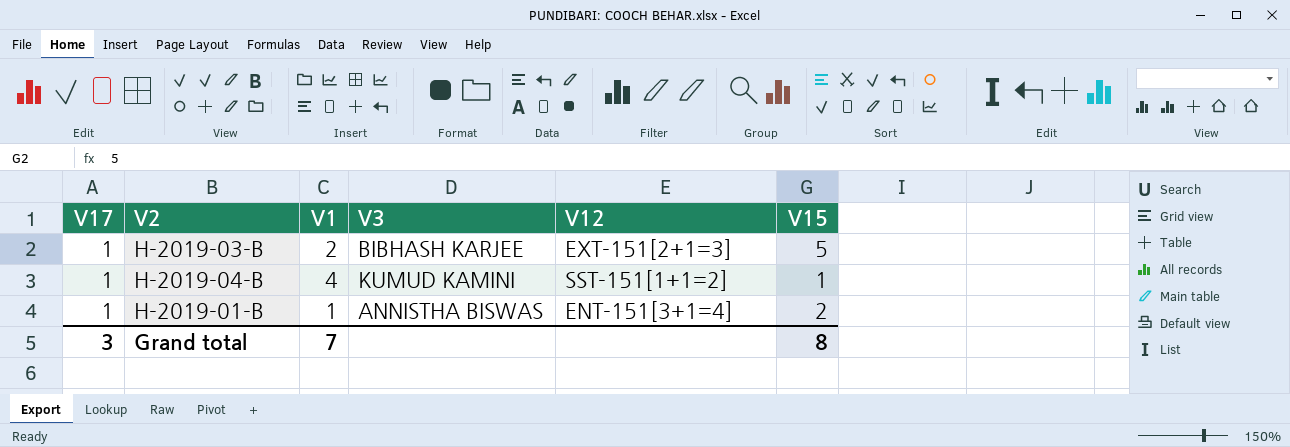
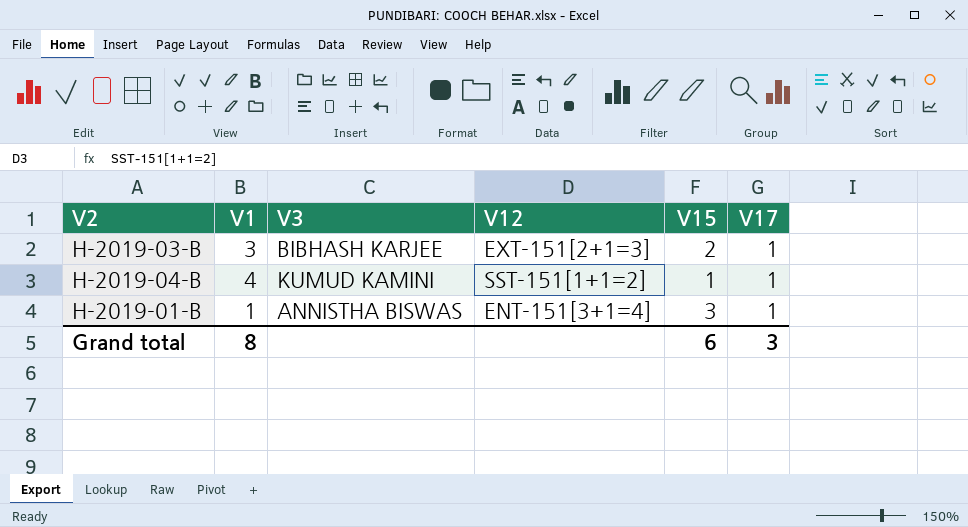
column V17 | position: 1 -> 6
H-2019-03-B | V1: 2 -> 3
H-2019-03-B | V15: 5 -> 2
H-2019-01-B | V15: 2 -> 3
Grand total | V1: 7 -> 8
Grand total | V15: 8 -> 6

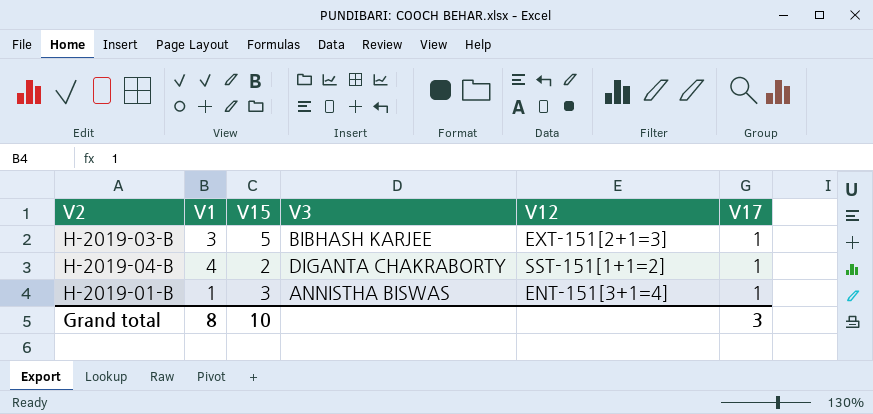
column V15 | position: 5 -> 3
H-2019-03-B | V15: 2 -> 5
H-2019-04-B | V15: 1 -> 2
H-2019-04-B | V3: KUMUD KAMINI -> DIGANTA CHAKRABORTY
Grand total | V15: 6 -> 10

